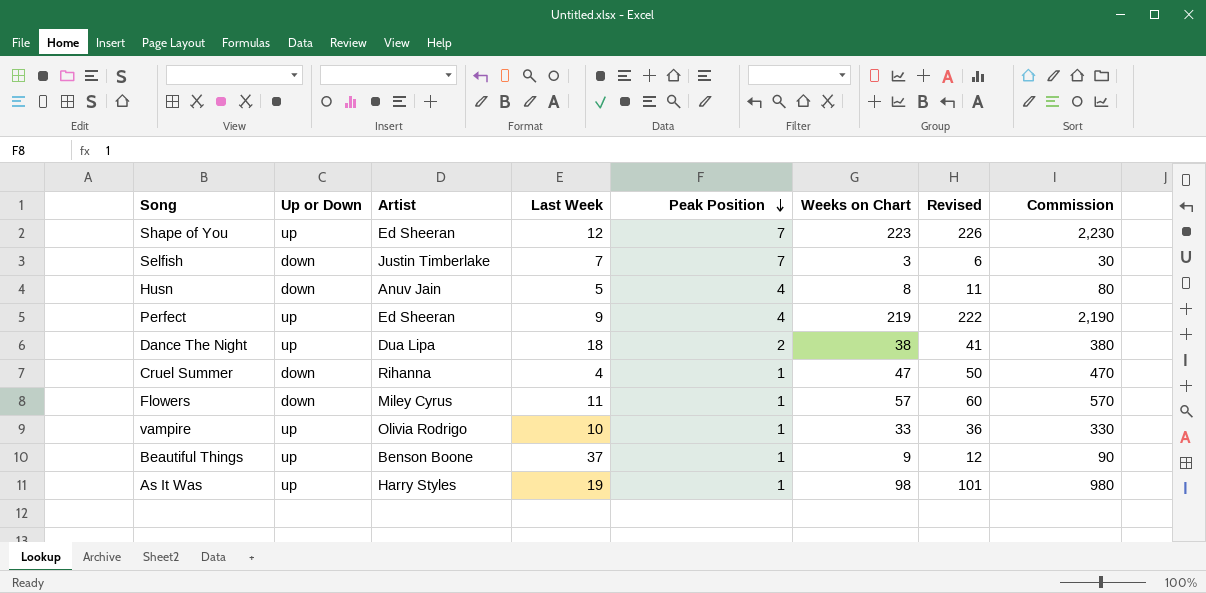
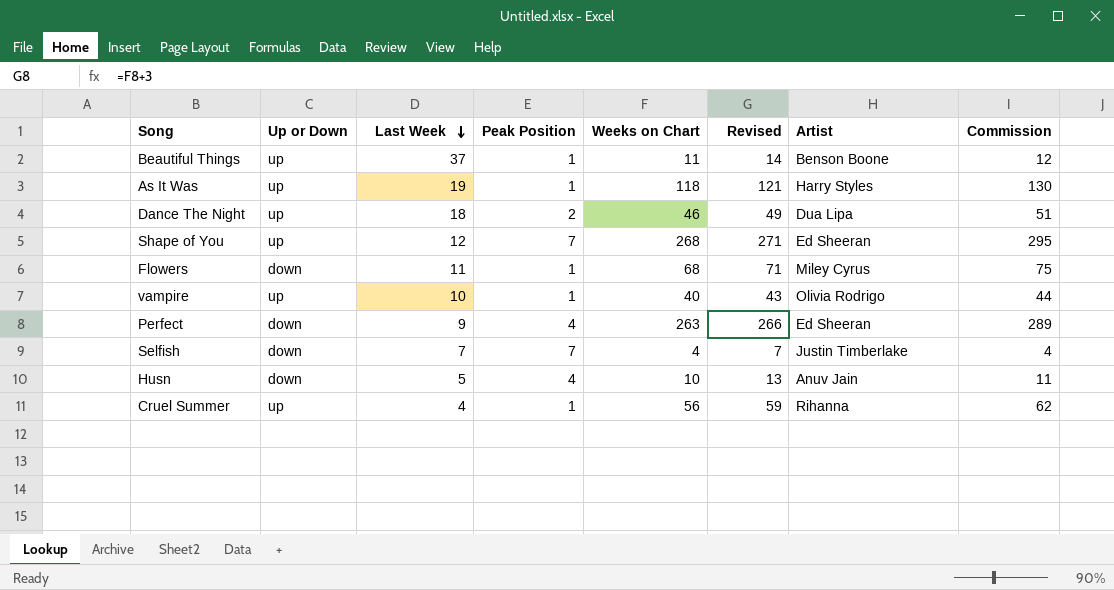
row order: Peak Position descending -> Last Week descending
column Artist | position: 3 -> 7
column Commission | formula: [Weeks on Chart] * 10 -> [Weeks on Chart] * 1.1
Beautiful Things | Weeks on Chart: 9 -> 11
Beautiful Things | Revised: 12 -> 14
As It Was | Weeks on Chart: 98 -> 118
As It Was | Revised: 101 -> 121
Dance The Night | Weeks on Chart: 38 -> 46
Dance The Night | Revised: 41 -> 49
Shape of You | Weeks on Chart: 223 -> 268
Shape of You | Revised: 226 -> 271
Flowers | Weeks on Chart: 57 -> 68
Flowers | Revised: 60 -> 71
vampire | Weeks on Chart: 33 -> 40
vampire | Revised: 36 -> 43
Perfect | Up or Down: up -> down
Perfect | Weeks on Chart: 219 -> 263
Perfect | Revised: 222 -> 266
Selfish | Weeks on Chart: 3 -> 4
Selfish | Revised: 6 -> 7
Husn | Weeks on Chart: 8 -> 10
Husn | Revised: 11 -> 13
Cruel Summer | Up or Down: down -> up
Cruel Summer | Weeks on Chart: 47 -> 56
Cruel Summer | Revised: 50 -> 59

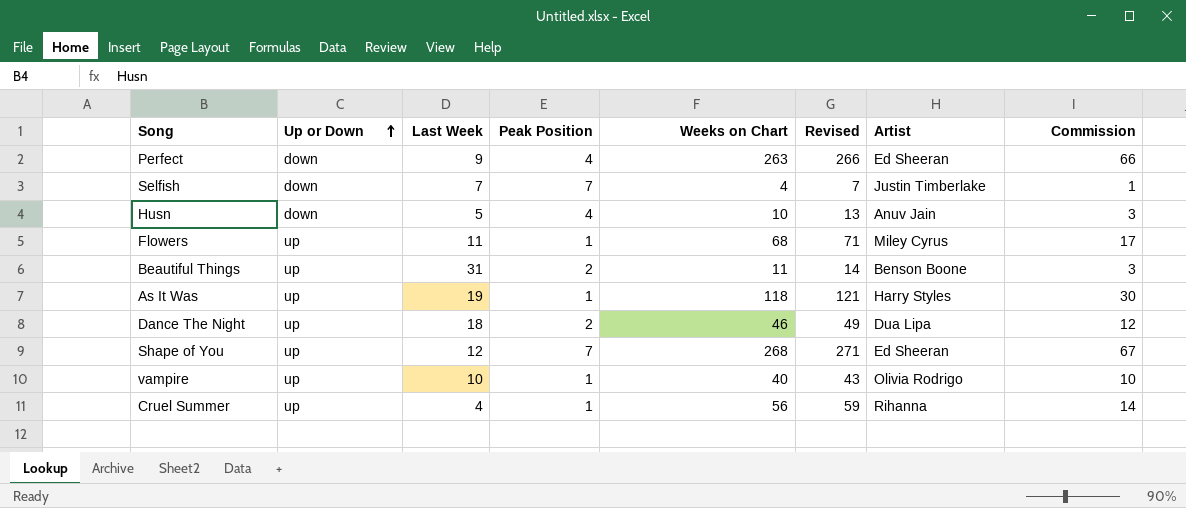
row order: Last Week descending -> Up or Down ascending
column Commission | formula: [Weeks on Chart] * 1.1 -> [Weeks on Chart] * 0.25
Flowers | Up or Down: down -> up
Beautiful Things | Last Week: 37 -> 31
Beautiful Things | Peak Position: 1 -> 2

